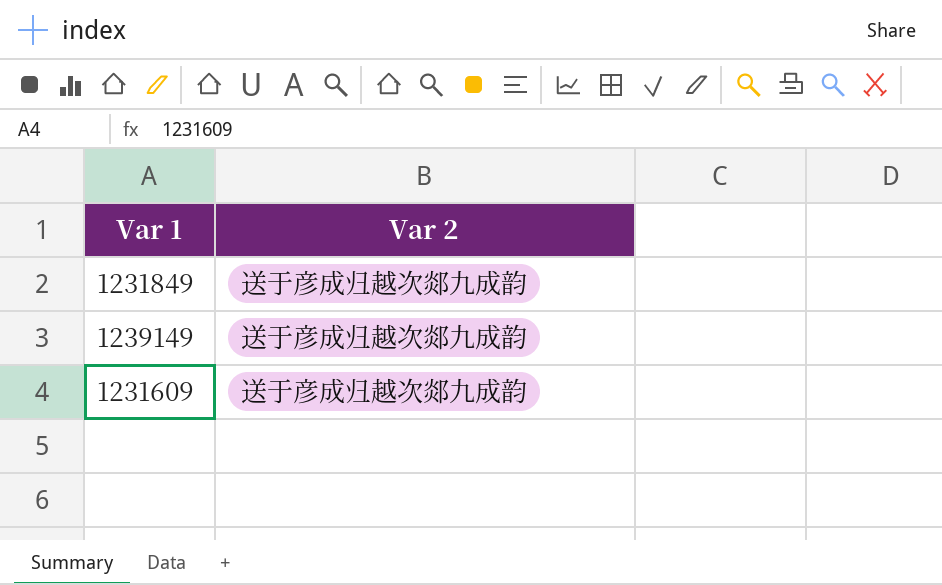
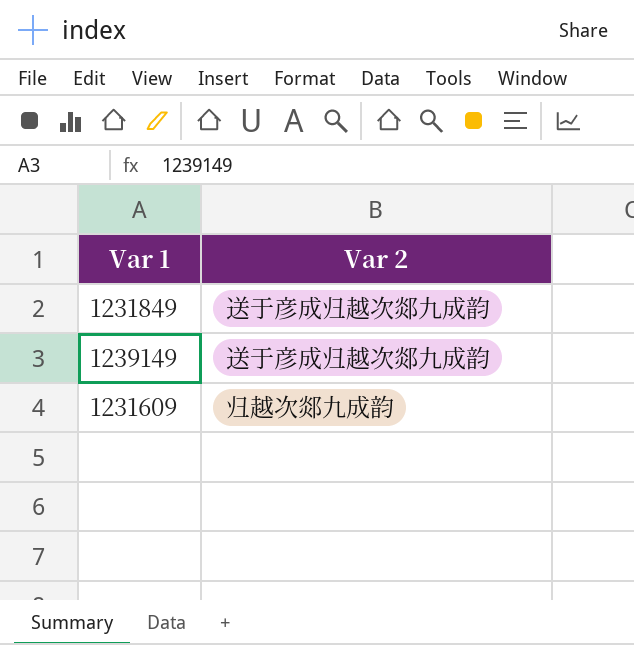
1231609 | Var 2: 送于彦成归越次郯九成韵 -> 归越次郯九成韵

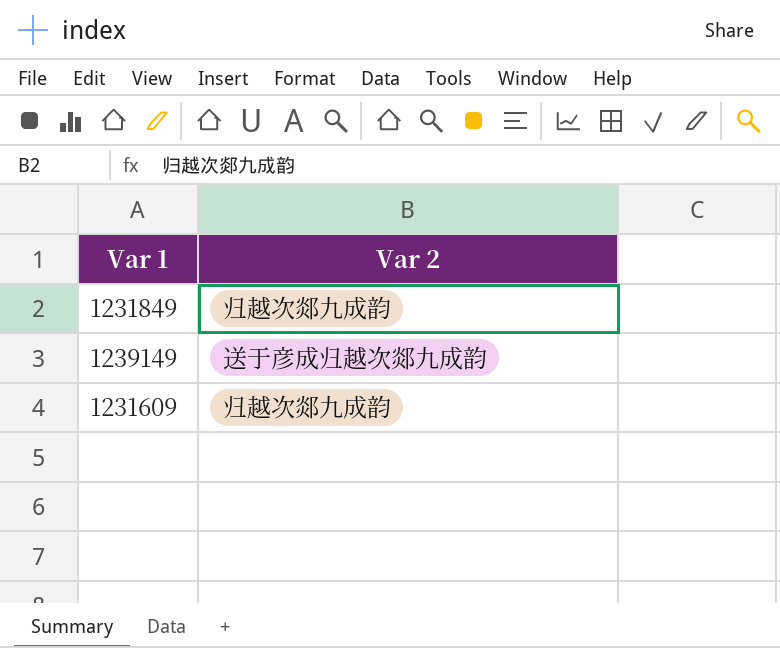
1231849 | Var 2: 送于彦成归越次郯九成韵 -> 归越次郯九成韵

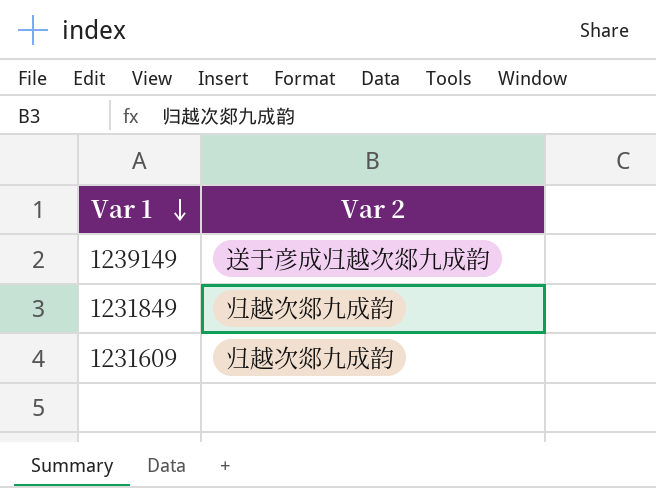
row order: none -> Var 1 descending

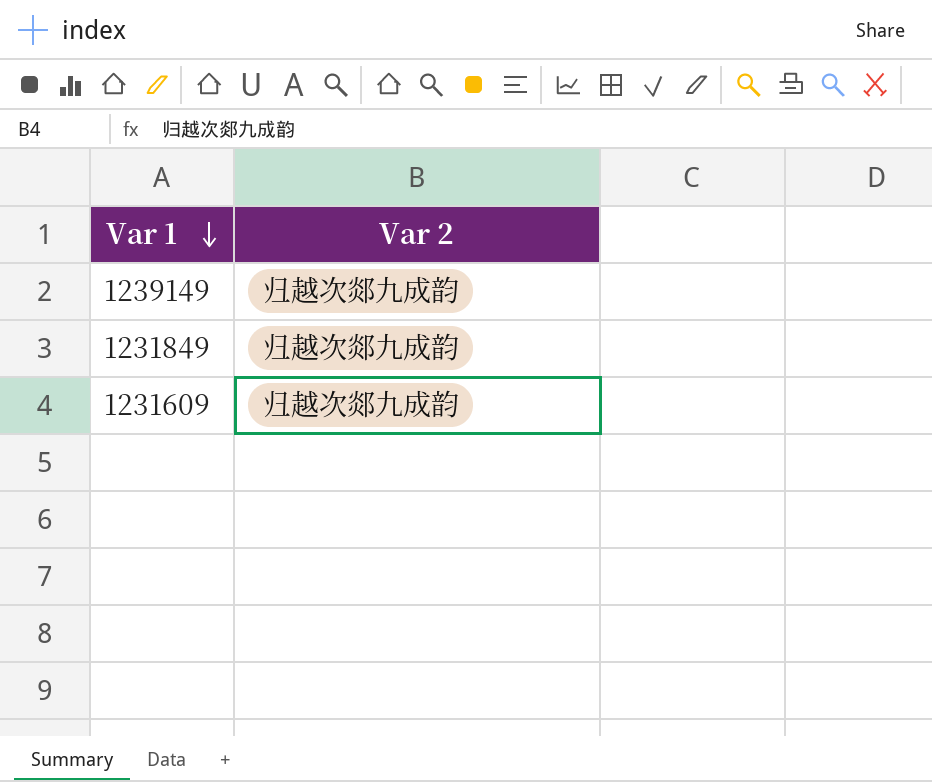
1239149 | Var 2: 送于彦成归越次郯九成韵 -> 归越次郯九成韵

